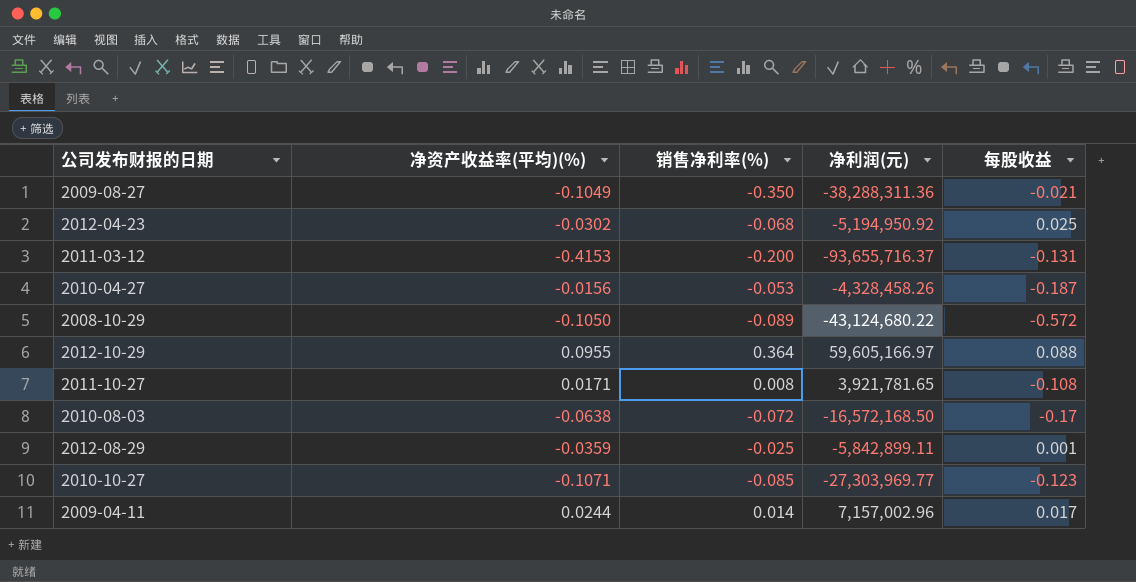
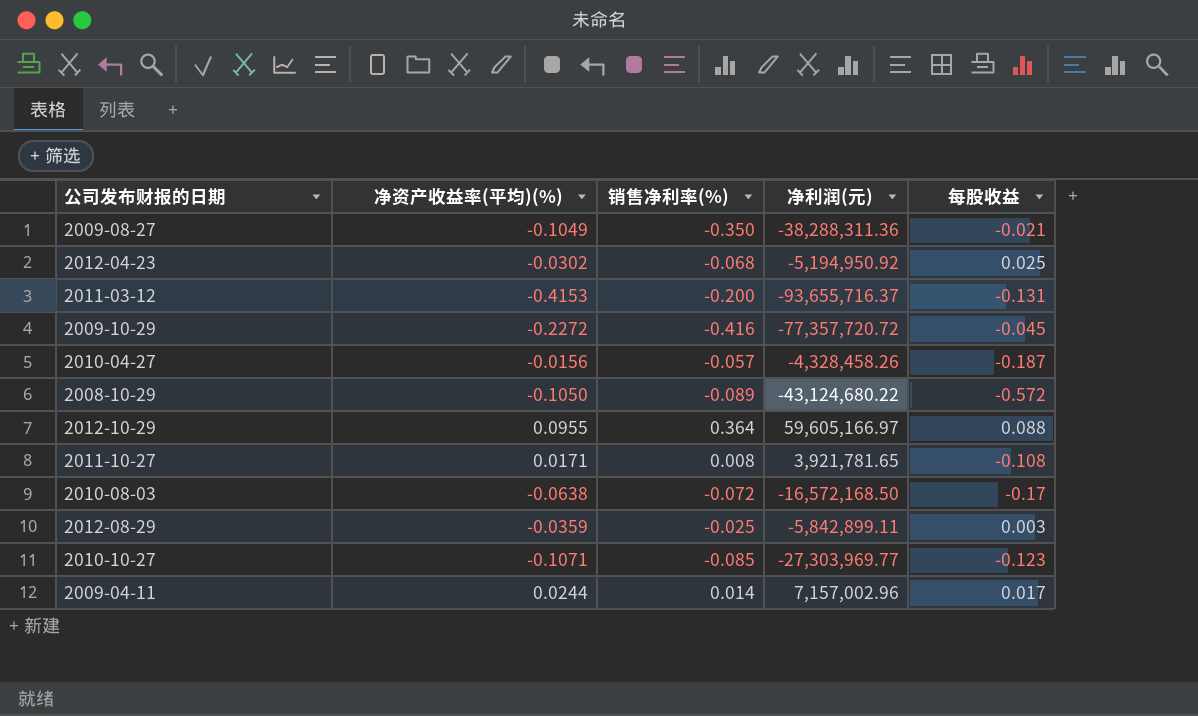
row 2009-10-29: none -> -0.2272 | -0.416 | -77,357,720.72 | -0.045
2010-04-27 | 销售净利率(%): -0.053 -> -0.057
2012-08-29 | 每股收益: 0.001 -> 0.003

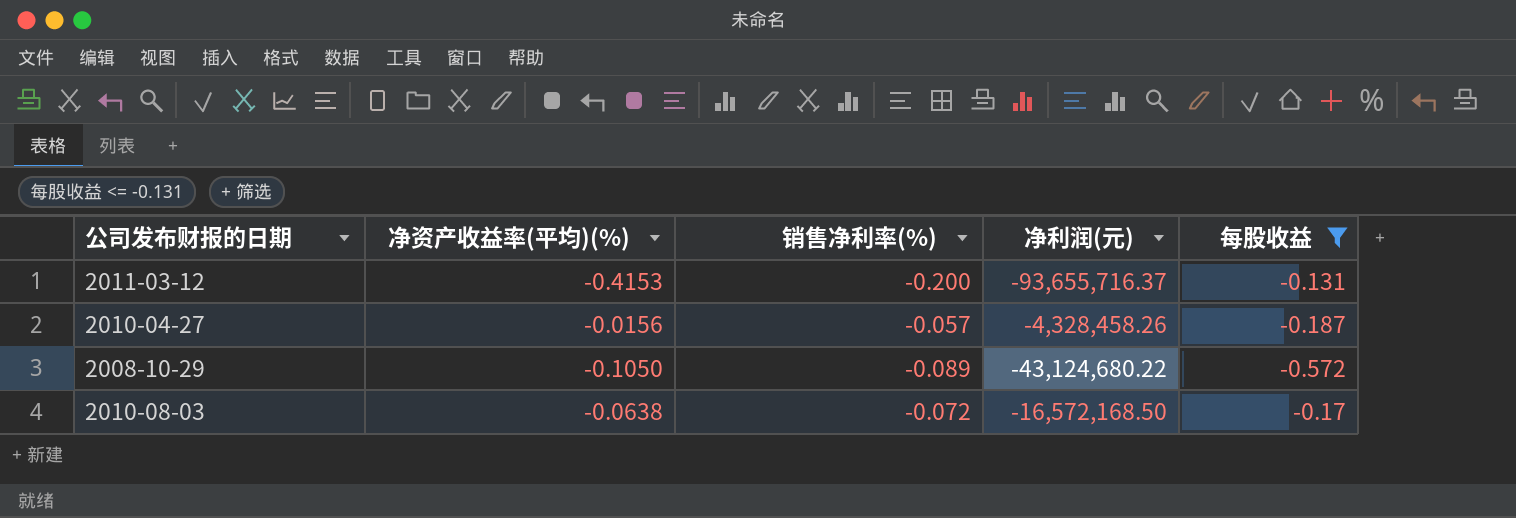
filter: none -> 每股收益 <= -0.131

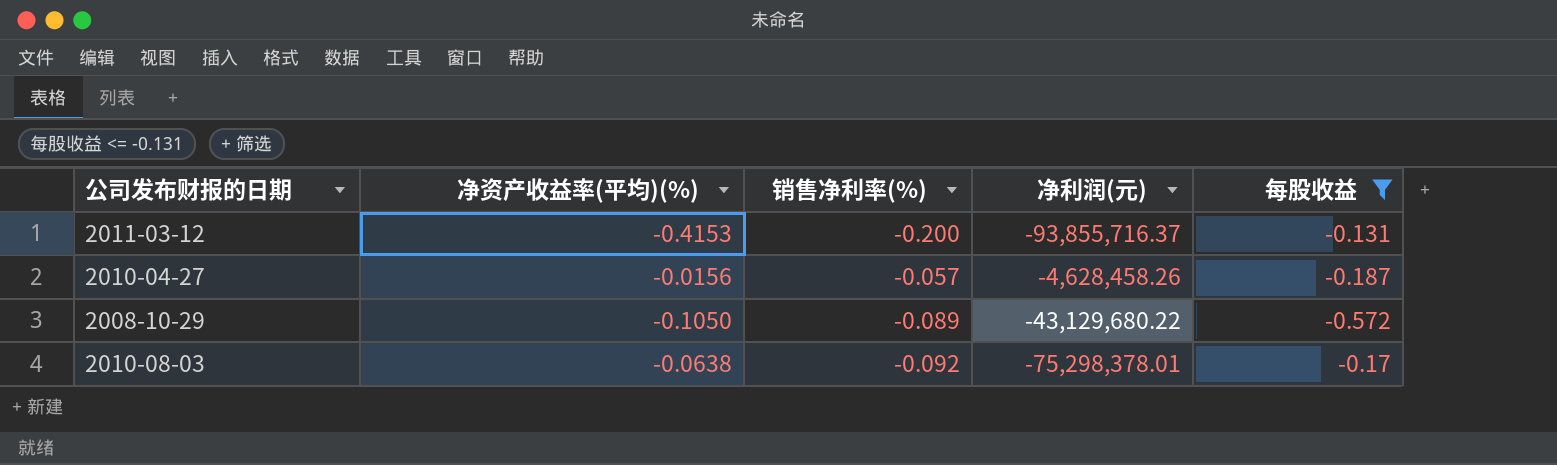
2011-03-12 | 净利润(元): -93,655,716.37 -> -93,855,716.37
2010-04-27 | 净利润(元): -4,328,458.26 -> -4,628,458.26
2008-10-29 | 净利润(元): -43,124,680.22 -> -43,129,680.22
2010-08-03 | 销售净利率(%): -0.072 -> -0.092
2010-08-03 | 净利润(元): -16,572,168.50 -> -75,298,378.01

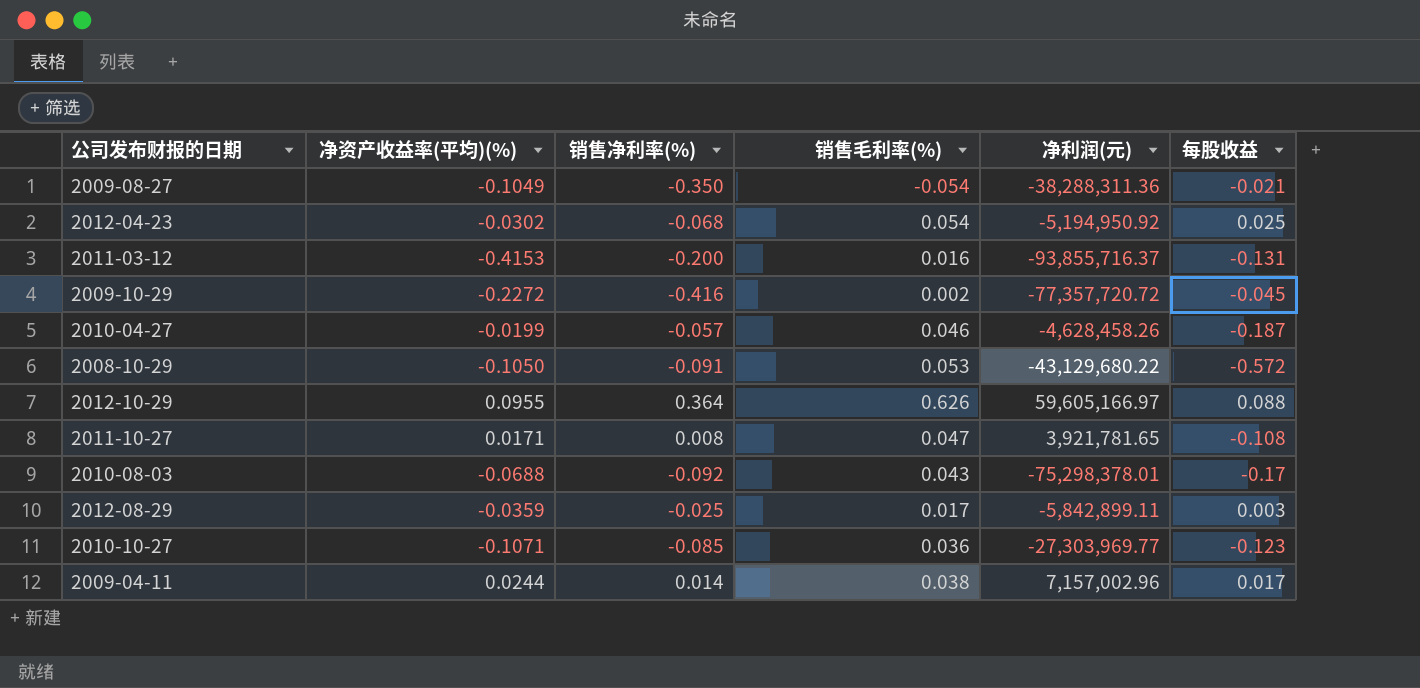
filter: 每股收益 <= -0.131 -> none
column 销售毛利率(%) | position: none -> 4
2010-04-27 | 净资产收益率(平均)(%): -0.0156 -> -0.0199
2008-10-29 | 销售净利率(%): -0.089 -> -0.091
2010-08-03 | 净资产收益率(平均)(%): -0.0638 -> -0.0688

